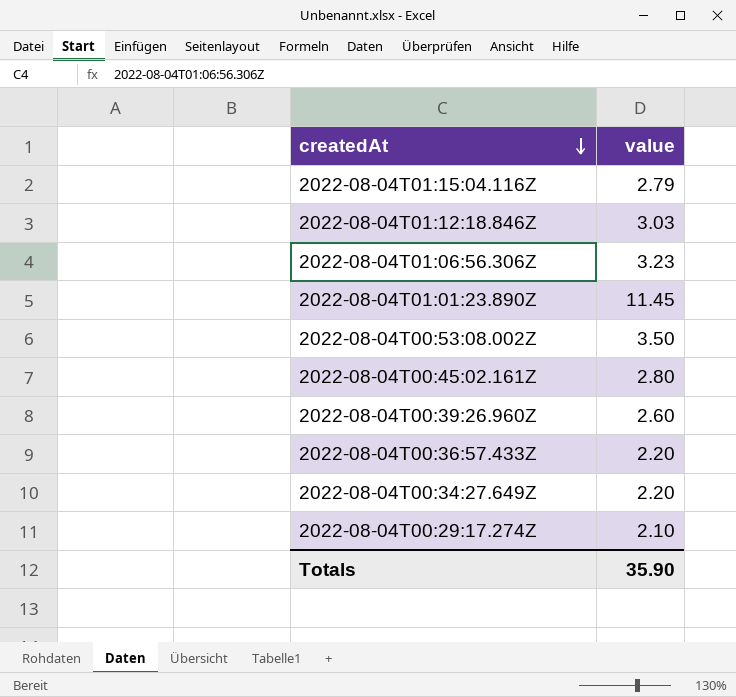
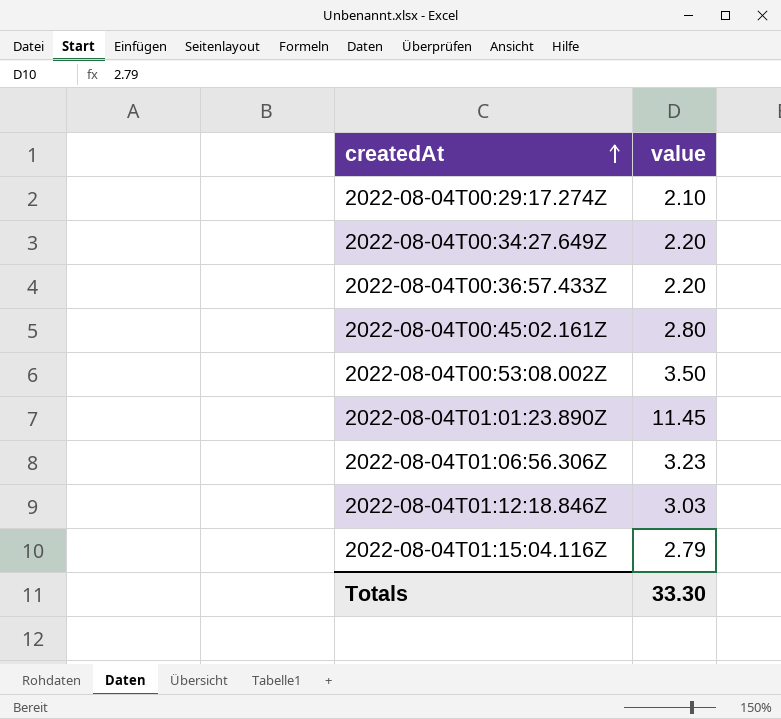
row order: createdAt descending -> createdAt ascending
row 2022-08-04T00:39:26.960Z: 2.60 -> none
Totals | value: 35.90 -> 33.30

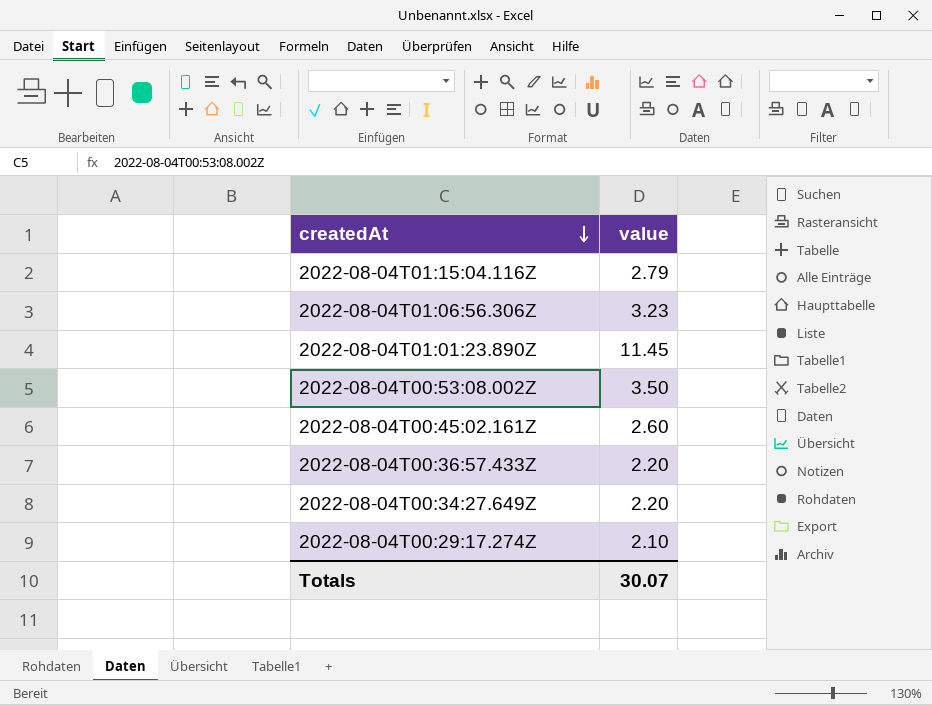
row order: createdAt ascending -> createdAt descending
row 2022-08-04T01:12:18.846Z: 3.03 -> none
2022-08-04T00:45:02.161Z | value: 2.80 -> 2.60
Totals | value: 33.30 -> 30.07

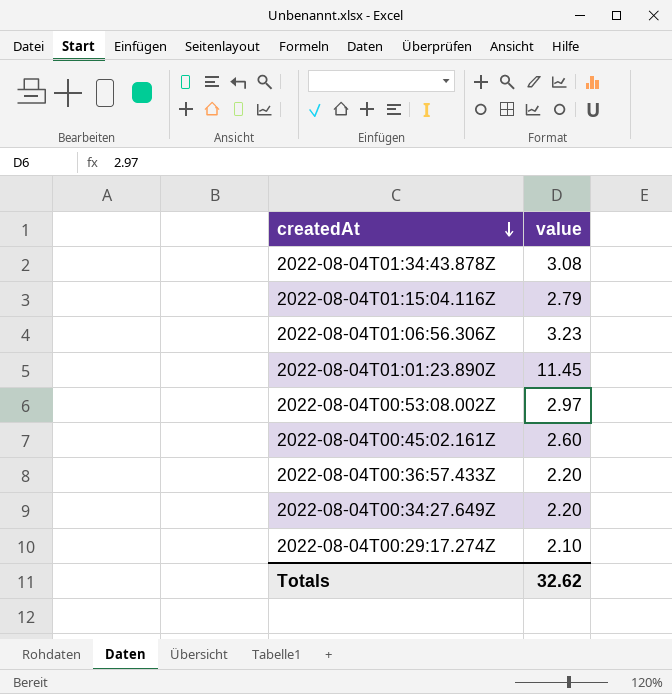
row 2022-08-04T01:34:43.878Z: none -> 3.08
2022-08-04T00:53:08.002Z | value: 3.50 -> 2.97
Totals | value: 30.07 -> 32.62

